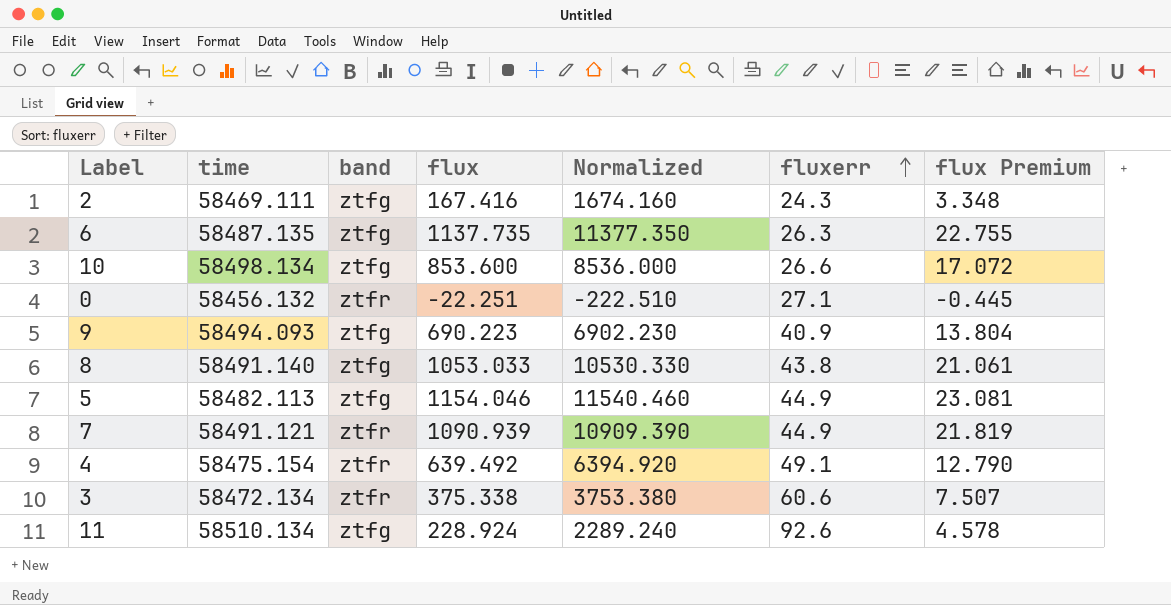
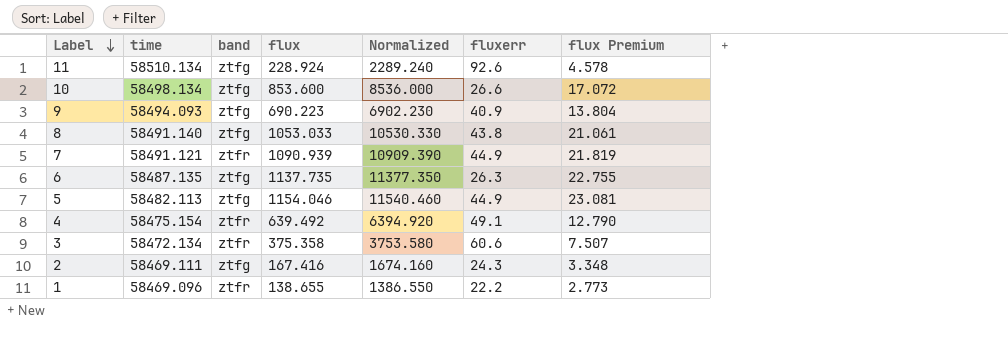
row order: fluxerr ascending -> Label descending
row 0: 58456.132 | ztfr | -22.251 | -222.510 | 27.1 | -0.445 -> none
3 | flux: 375.338 -> 375.358
3 | Normalized: 3753.380 -> 3753.580
row 1: none -> 58469.096 | ztfr | 138.655 | 1386.550 | 22.2 | 2.773

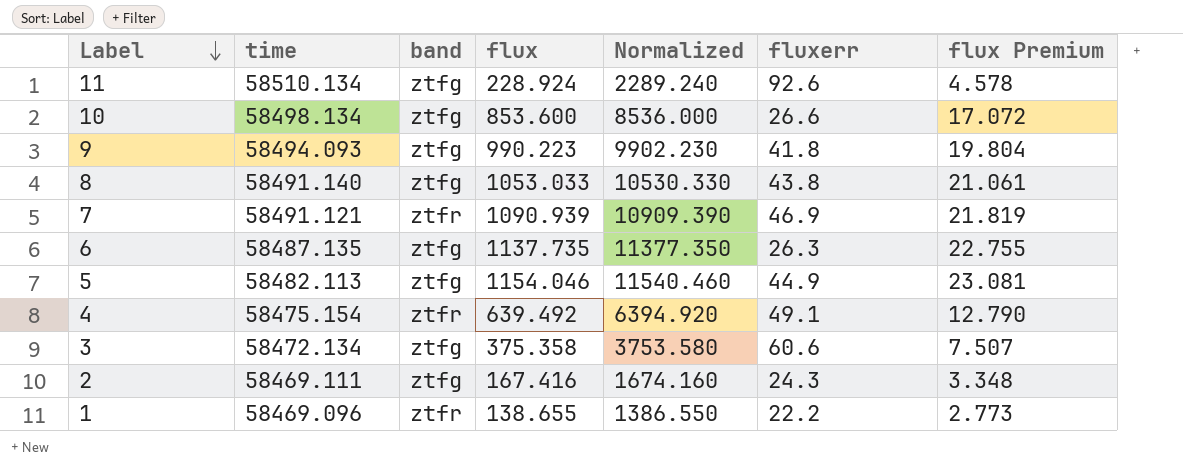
9 | flux: 690.223 -> 990.223
9 | Normalized: 6902.230 -> 9902.230
9 | fluxerr: 40.9 -> 41.8
9 | flux Premium: 13.804 -> 19.804
7 | fluxerr: 44.9 -> 46.9
3 | band: ztfr -> ztfg

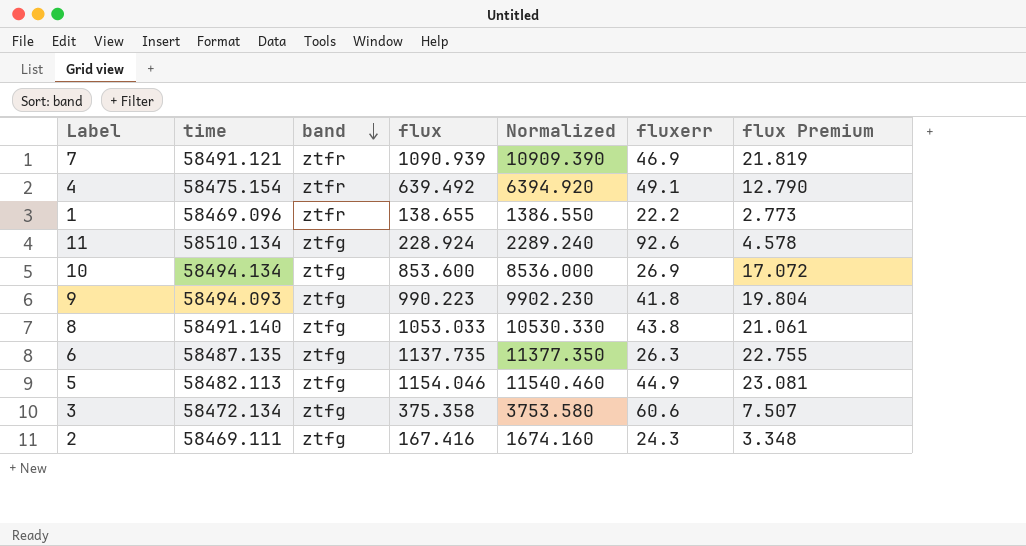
row order: Label descending -> band descending
10 | time: 58498.134 -> 58494.134
10 | fluxerr: 26.6 -> 26.9

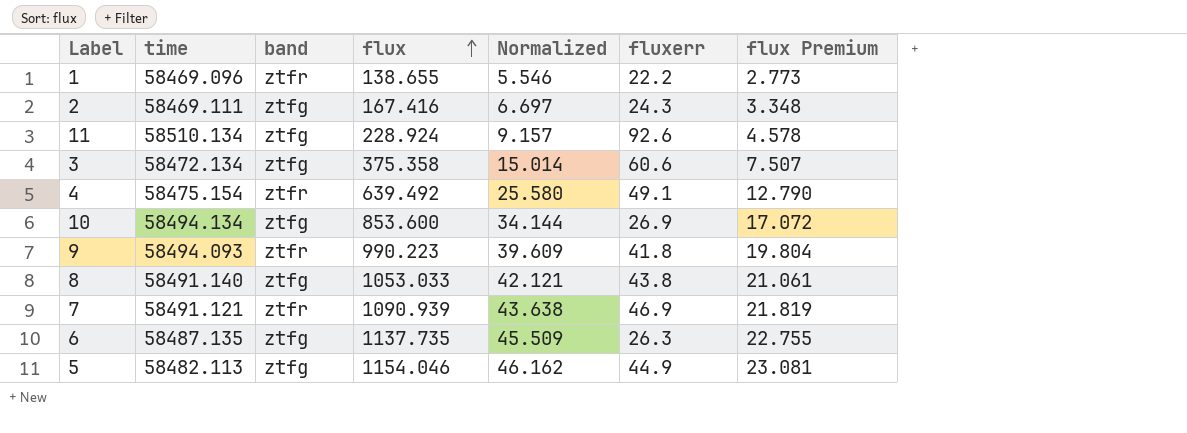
row order: band descending -> flux ascending
column Normalized | formula: [flux] * 10 -> [flux] * 0.04
9 | band: ztfg -> ztfr

